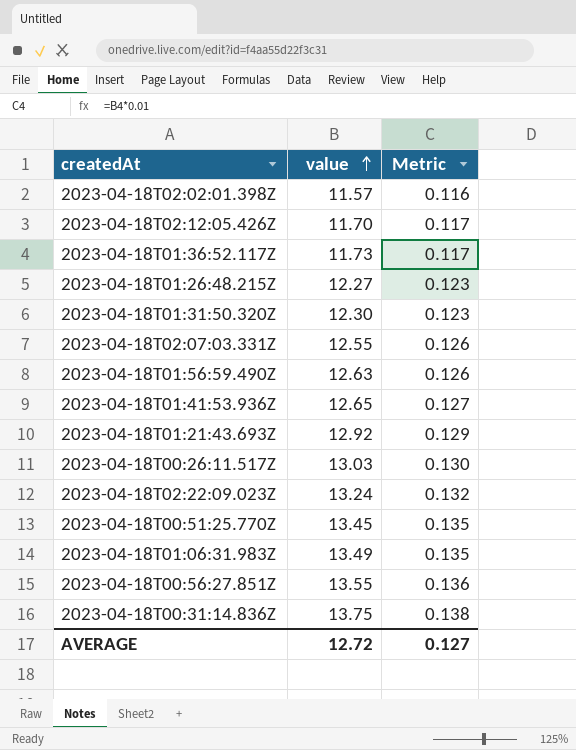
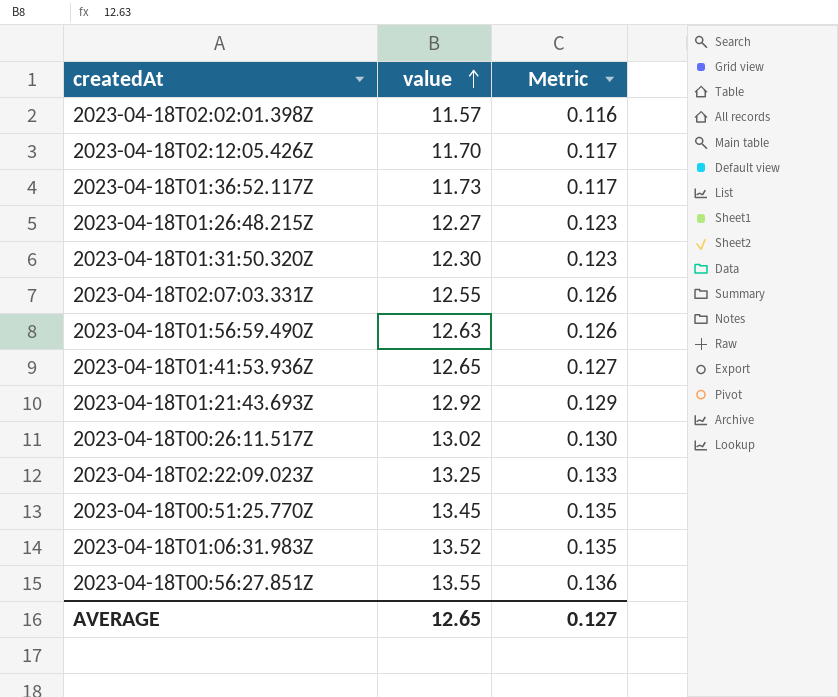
row 2023-04-18T00:31:14.836Z: 13.75 | 0.138 -> none
2023-04-18T00:26:11.517Z | value: 13.03 -> 13.02
2023-04-18T02:22:09.023Z | value: 13.24 -> 13.25
2023-04-18T02:22:09.023Z | Metric: 0.132 -> 0.133
2023-04-18T01:06:31.983Z | value: 13.49 -> 13.52
AVERAGE | value: 12.72 -> 12.65

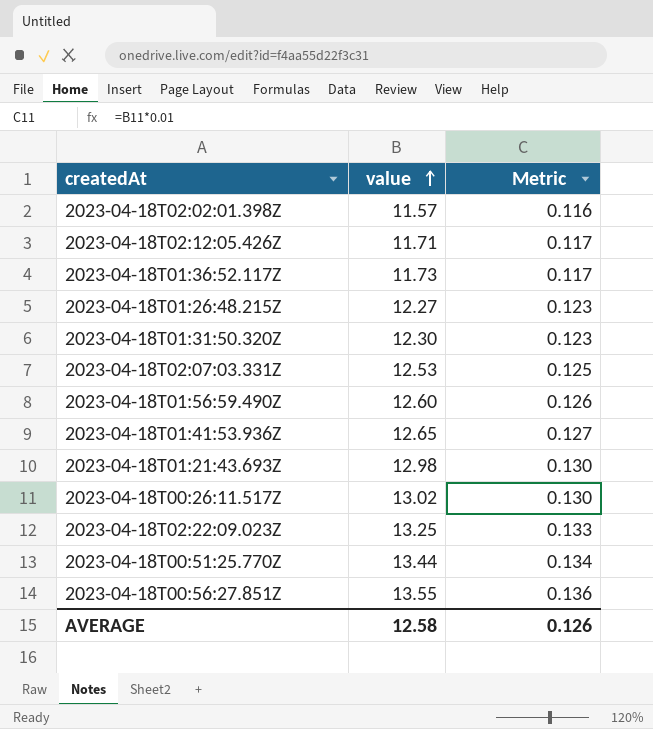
row 2023-04-18T01:06:31.983Z: 13.52 | 0.135 -> none
2023-04-18T02:12:05.426Z | value: 11.70 -> 11.71
2023-04-18T02:07:03.331Z | value: 12.55 -> 12.53
2023-04-18T02:07:03.331Z | Metric: 0.126 -> 0.125
2023-04-18T01:56:59.490Z | value: 12.63 -> 12.60
2023-04-18T01:21:43.693Z | value: 12.92 -> 12.98
2023-04-18T01:21:43.693Z | Metric: 0.129 -> 0.130
2023-04-18T00:51:25.770Z | value: 13.45 -> 13.44
2023-04-18T00:51:25.770Z | Metric: 0.135 -> 0.134
AVERAGE | value: 12.65 -> 12.58
AVERAGE | Metric: 0.127 -> 0.126

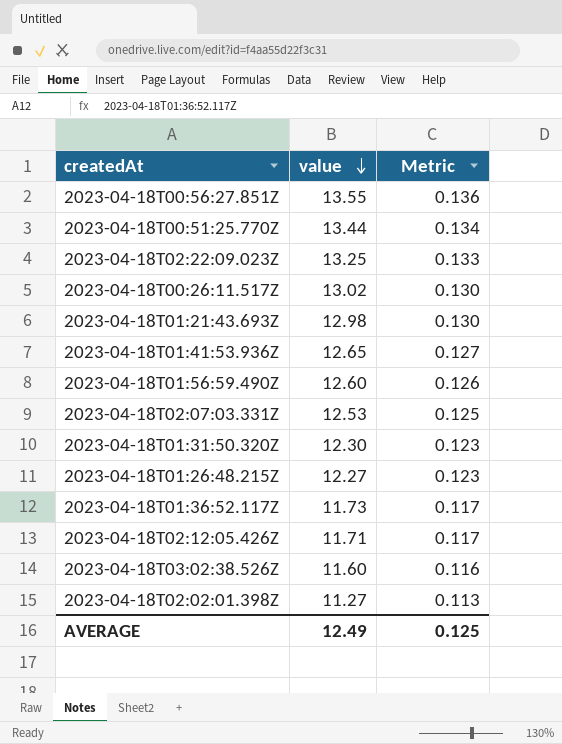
row order: value ascending -> value descending
row 2023-04-18T03:02:38.526Z: none -> 11.60 | 0.116
2023-04-18T02:02:01.398Z | value: 11.57 -> 11.27
2023-04-18T02:02:01.398Z | Metric: 0.116 -> 0.113
AVERAGE | value: 12.58 -> 12.49
AVERAGE | Metric: 0.126 -> 0.125

